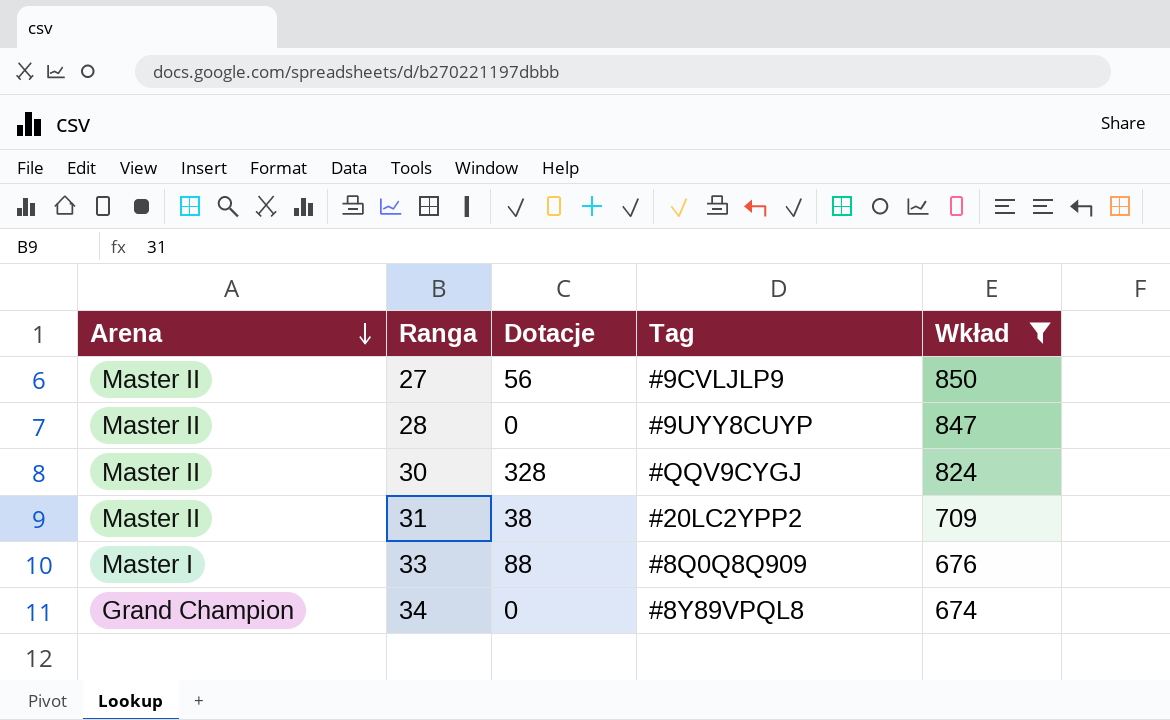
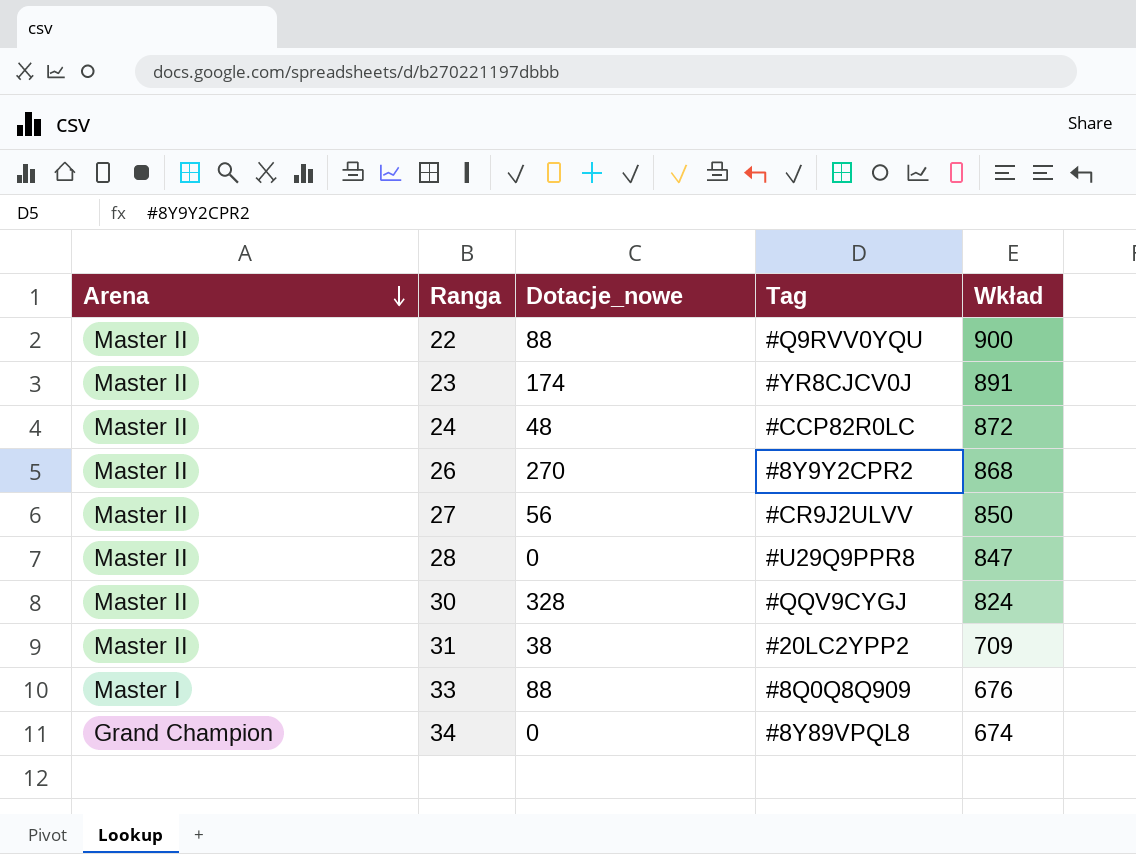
filter: Wkład <= 850 -> none
column name: Dotacje -> Dotacje_nowe
27 | Tag: #9CVLJLP9 -> #CR9J2ULVV
28 | Tag: #9UYY8CUYP -> #U29Q9PPR8

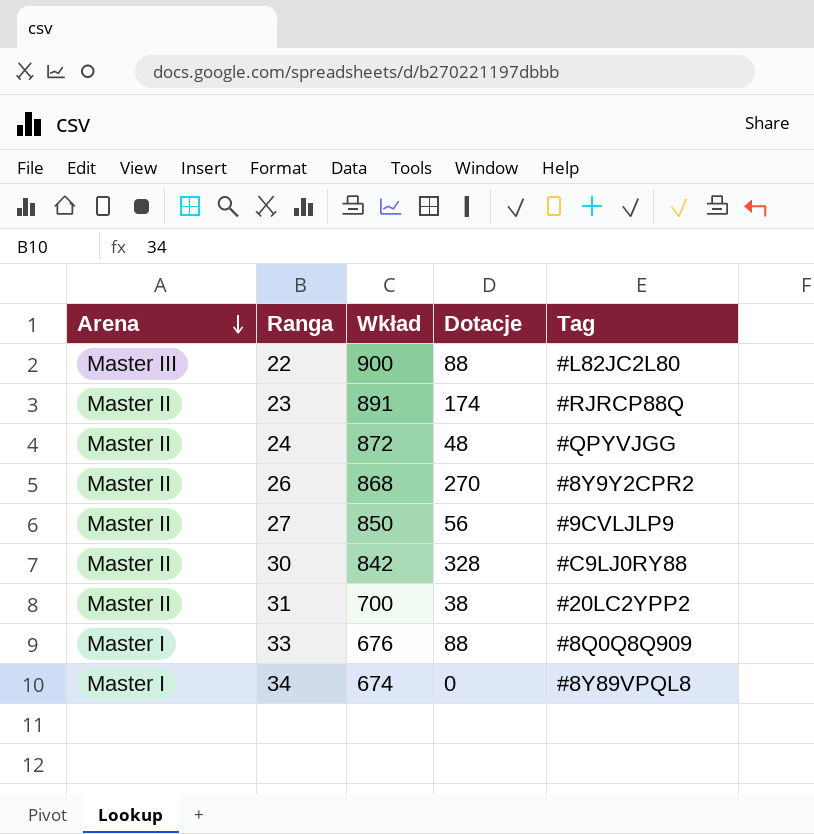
column Wkład | position: 5 -> 3
column name: Dotacje_nowe -> Dotacje
row 28: Master II | 0 | #U29Q9PPR8 | 847 -> none
22 | Arena: Master II -> Master III
22 | Tag: #Q9RVV0YQU -> #L82JC2L80
23 | Tag: #YR8CJCV0J -> #RJRCP88Q
24 | Tag: #CCP82R0LC -> #QPYVJGG
27 | Tag: #CR9J2ULVV -> #9CVLJLP9
30 | Wkład: 824 -> 842
30 | Tag: #QQV9CYGJ -> #C9LJ0RY88
31 | Wkład: 709 -> 700
34 | Arena: Grand Champion -> Master I

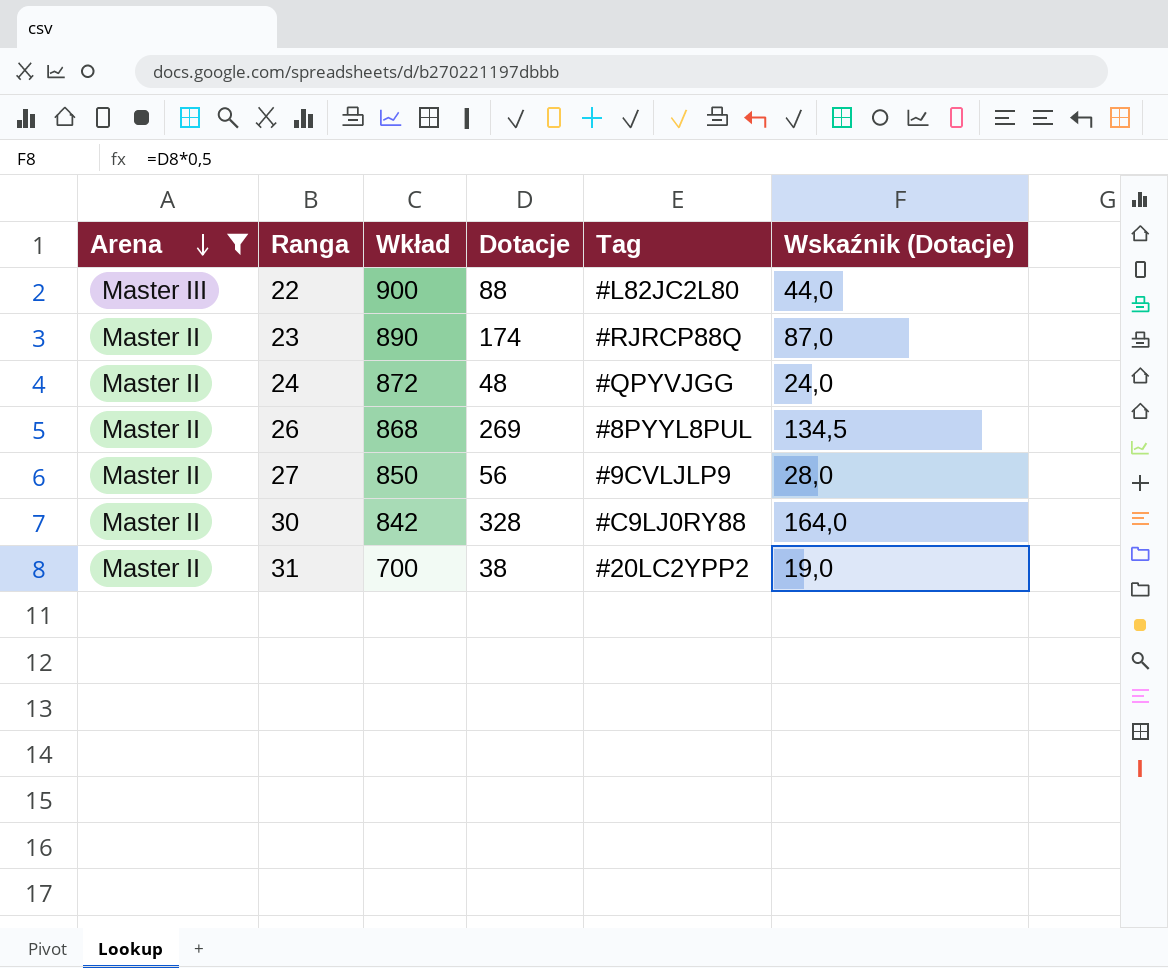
filter: none -> Arena != Master I
column Wskaźnik (Dotacje) | formula: none -> [Dotacje] * 0,5
23 | Wkład: 891 -> 890
26 | Dotacje: 270 -> 269
26 | Tag: #8Y9Y2CPR2 -> #8PYYL8PUL

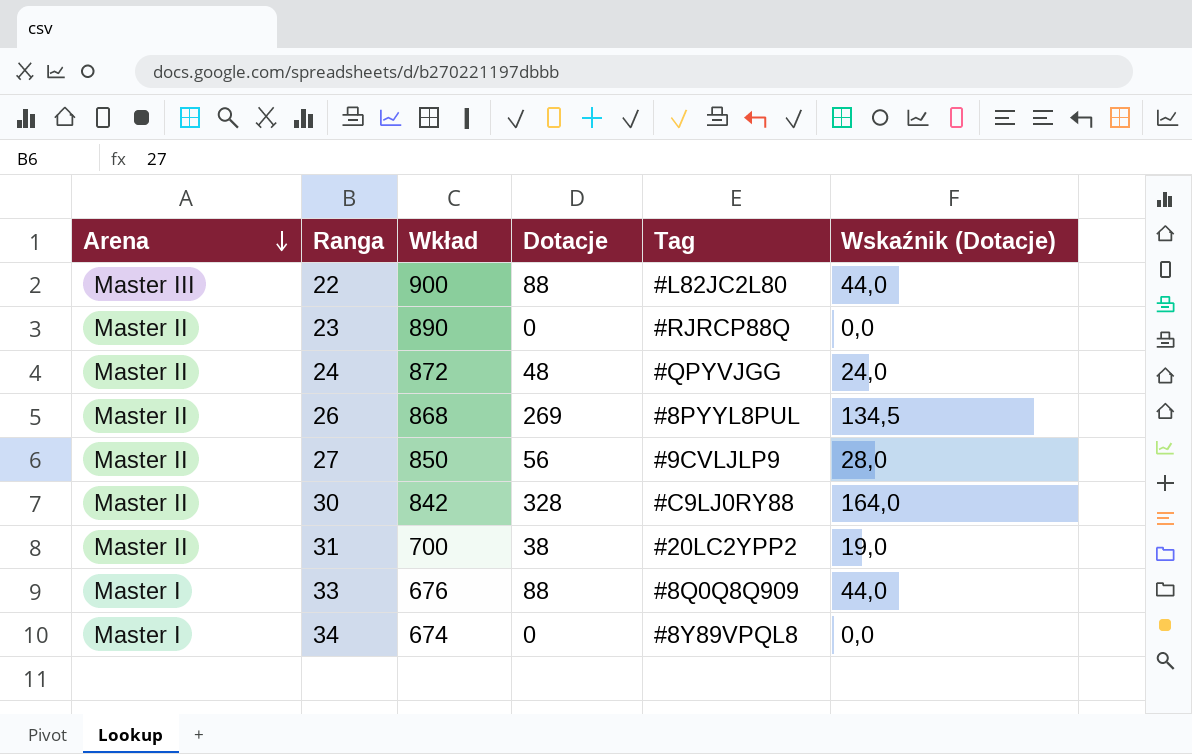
filter: Arena != Master I -> none
23 | Dotacje: 174 -> 0
23 | Wskaźnik (Dotacje): 87,0 -> 0,0

